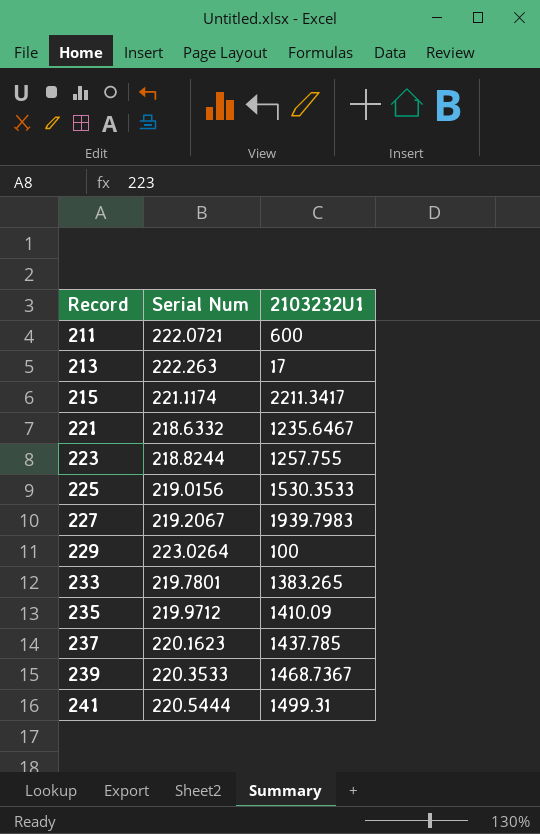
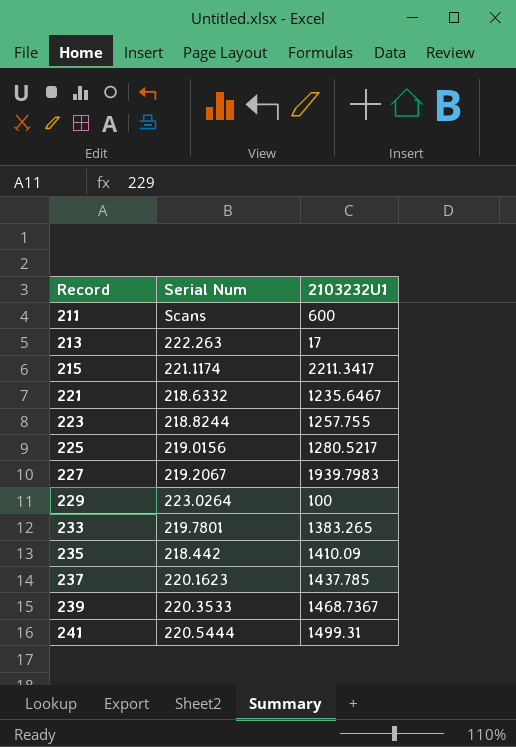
211 | Serial Num: 222.0721 -> Scans
225 | 2103232U1: 1530.3533 -> 1280.5217
235 | Serial Num: 219.9712 -> 218.442

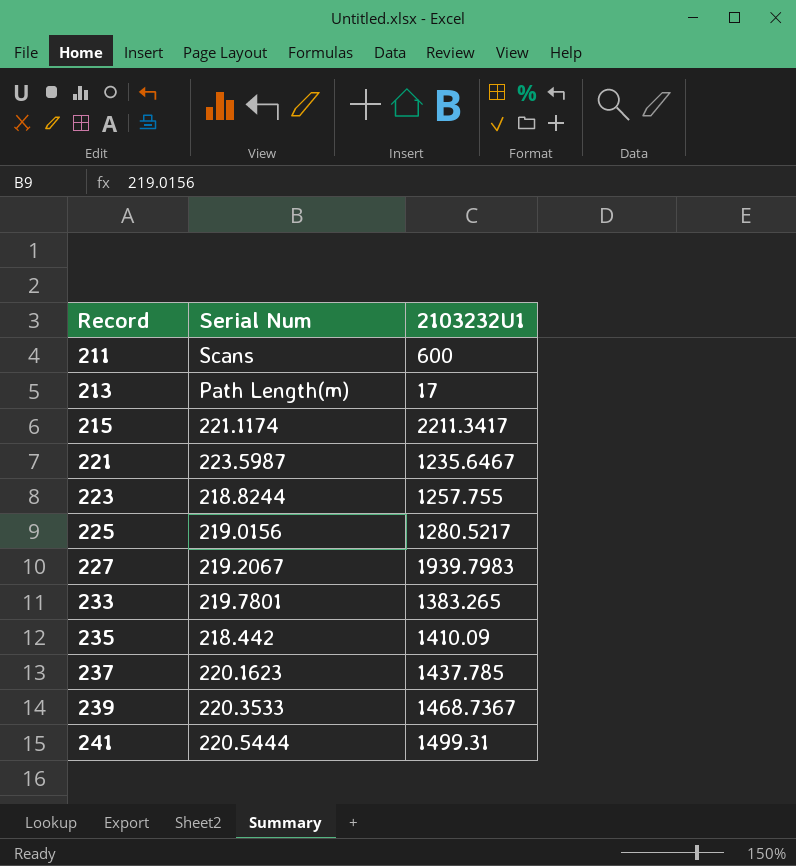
row 229: 223.0264 | 100 -> none
213 | Serial Num: 222.263 -> Path Length(m)
221 | Serial Num: 218.6332 -> 223.5987

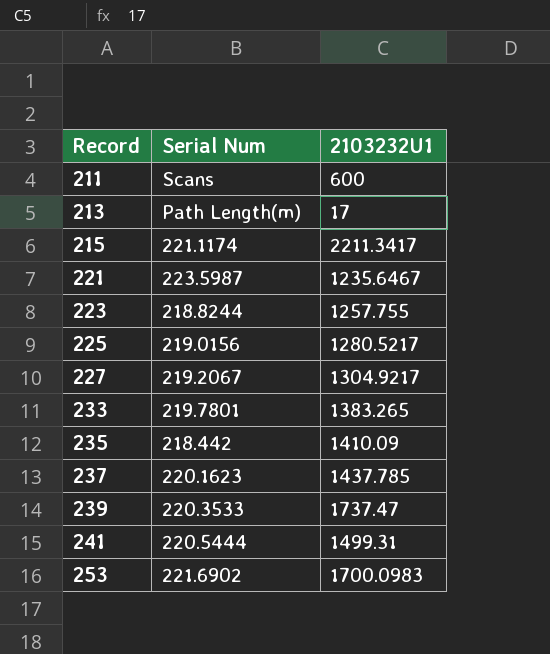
227 | 2103232U1: 1939.7983 -> 1304.9217
239 | 2103232U1: 1468.7367 -> 1737.47
row 253: none -> 221.6902 | 1700.0983

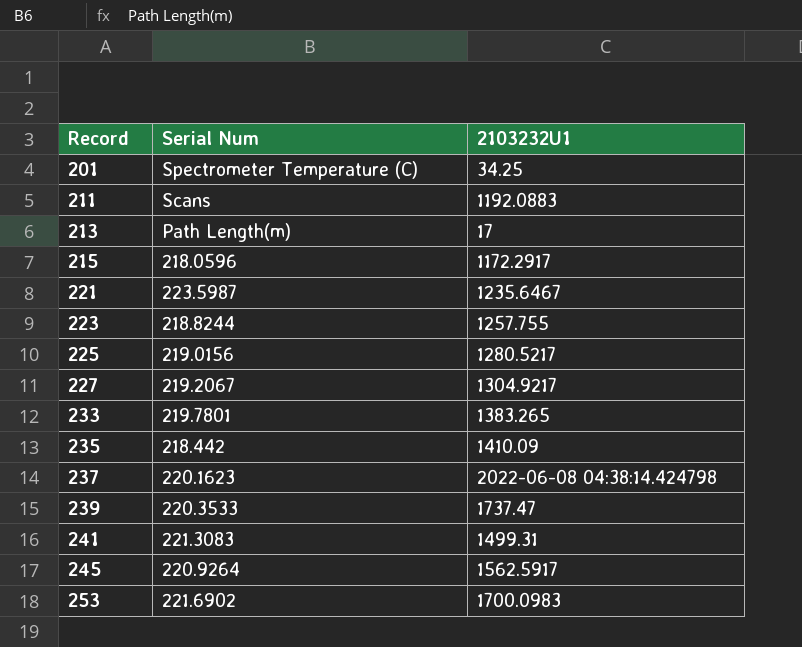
row 201: none -> Spectrometer Temperature (C) | 34.25
211 | 2103232U1: 600 -> 1192.0883
215 | Serial Num: 221.1174 -> 218.0596
215 | 2103232U1: 2211.3417 -> 1172.2917
237 | 2103232U1: 1437.785 -> 2022-06-08 04:38:14.424798
241 | Serial Num: 220.5444 -> 221.3083
row 245: none -> 220.9264 | 1562.5917

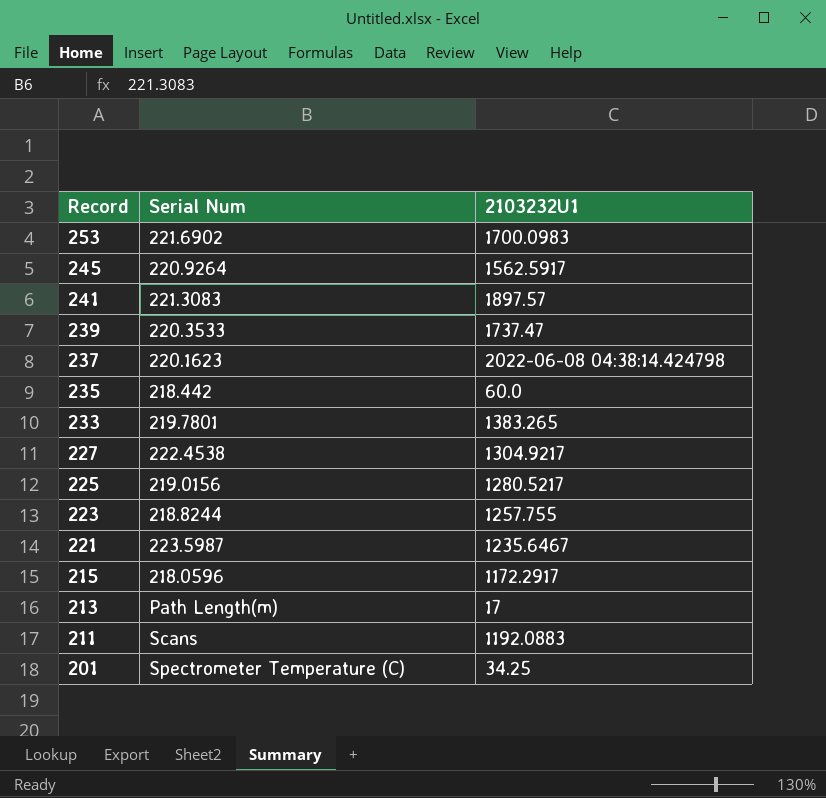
row order: Record ascending -> Record descending
241 | 2103232U1: 1499.31 -> 1897.57
235 | 2103232U1: 1410.09 -> 60.0
227 | Serial Num: 219.2067 -> 222.4538

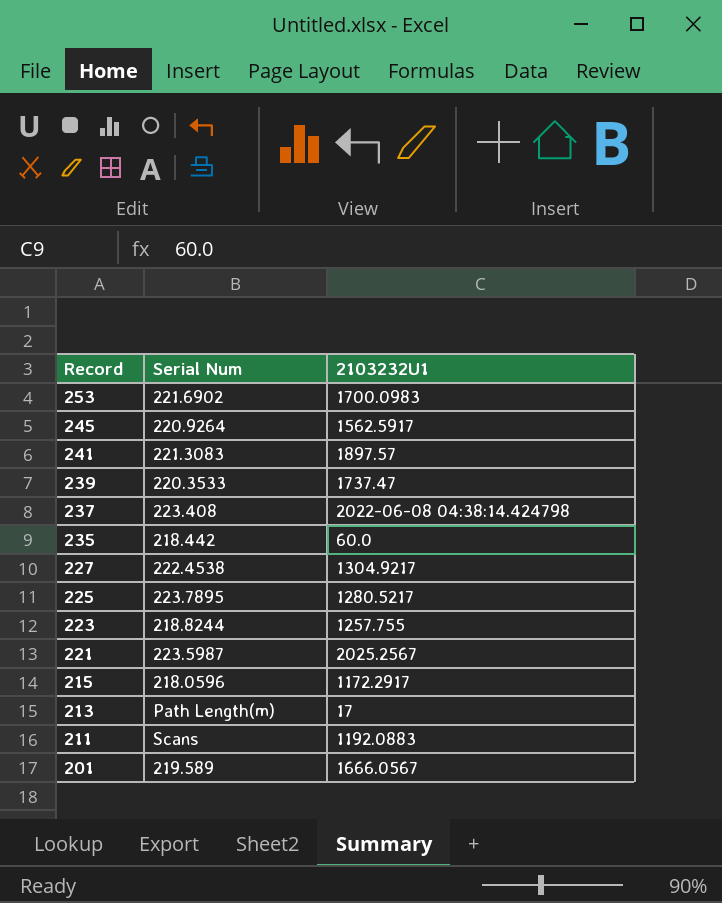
row 233: 219.7801 | 1383.265 -> none
237 | Serial Num: 220.1623 -> 223.408
225 | Serial Num: 219.0156 -> 223.7895
221 | 2103232U1: 1235.6467 -> 2025.2567
201 | Serial Num: Spectrometer Temperature (C) -> 219.589
201 | 2103232U1: 34.25 -> 1666.0567

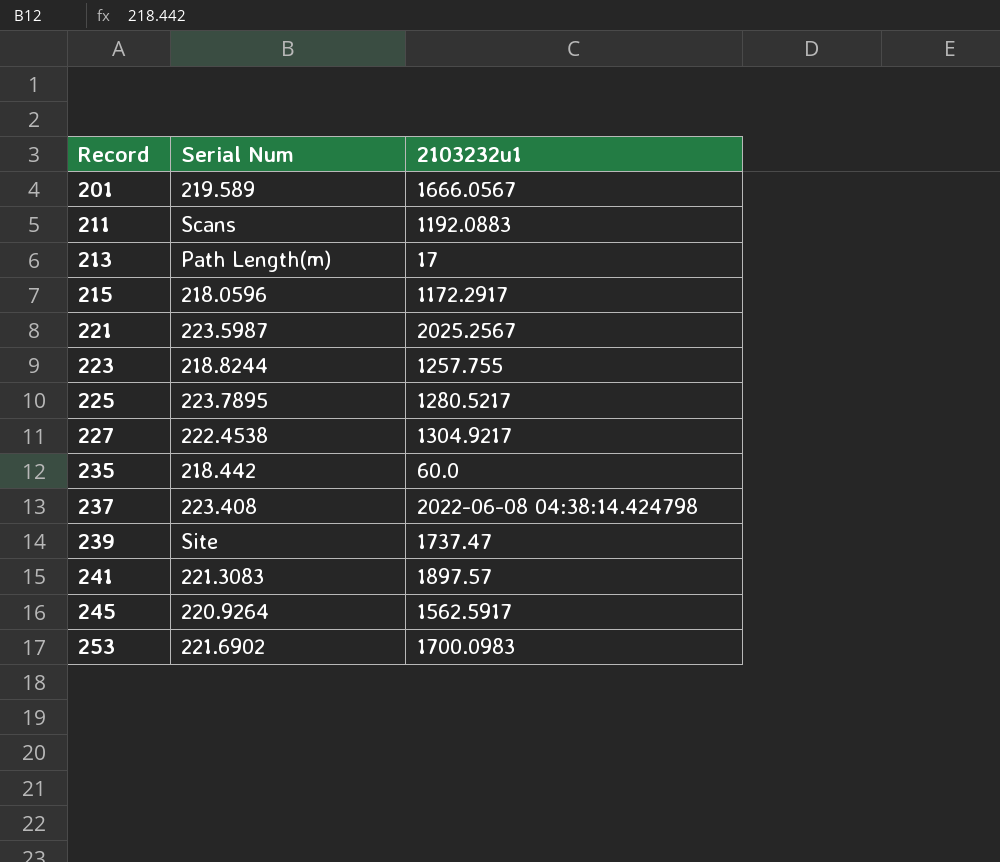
row order: Record descending -> Record ascending
column name: 2103232U1 -> 2103232u1
239 | Serial Num: 220.3533 -> Site

